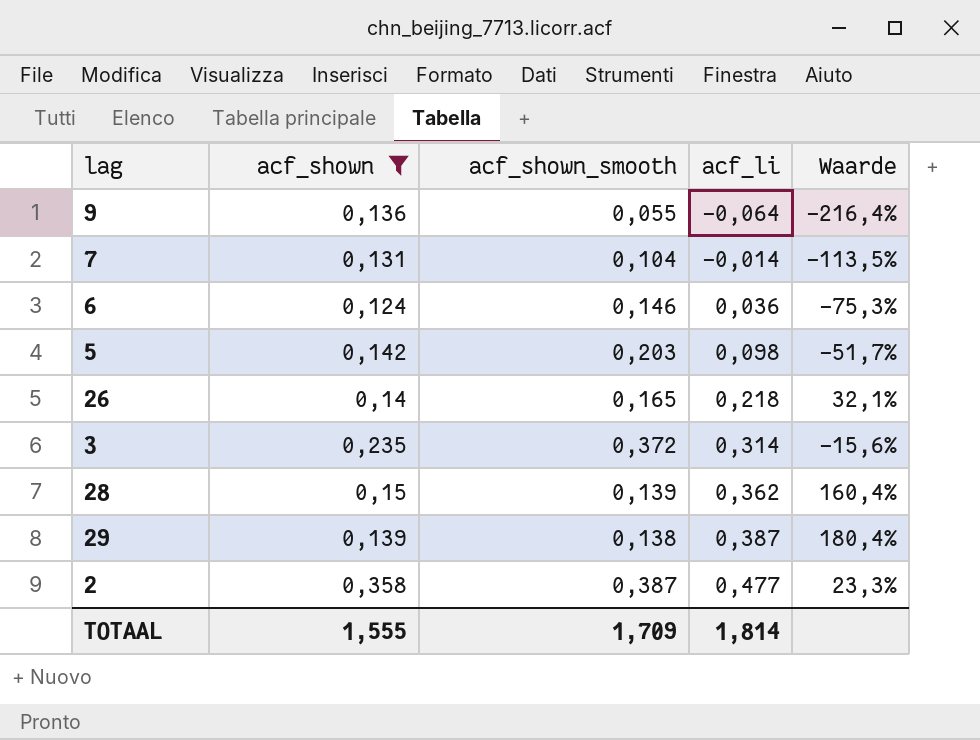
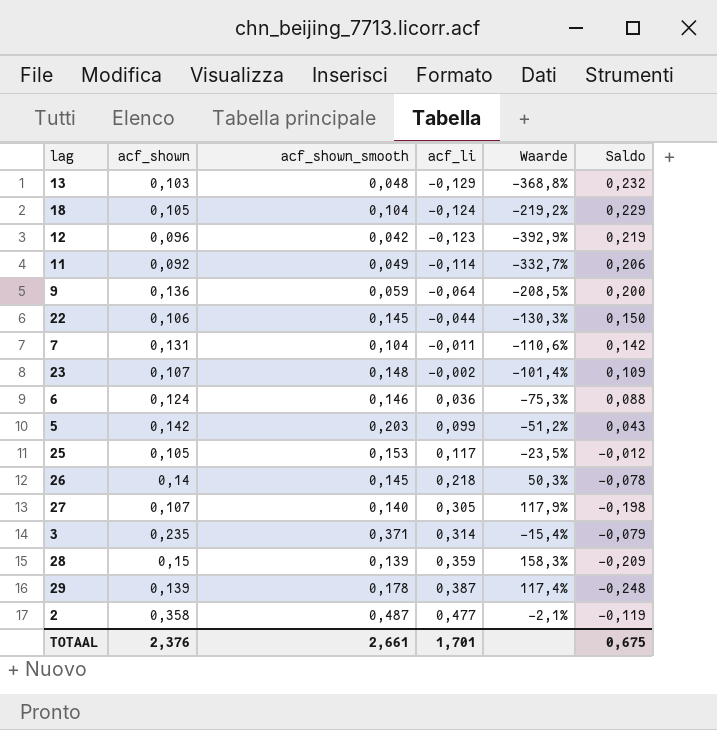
filter: acf_shown >= 0,124 -> none
column Saldo | formula: none -> [acf_shown] - [acf_li]
9 | acf_shown_smooth: 0,055 -> 0,059
9 | Waarde: -216,4% -> -208,5%
7 | acf_li: -0,014 -> -0,011
7 | Waarde: -113,5% -> -110,6%
5 | acf_li: 0,098 -> 0,099
5 | Waarde: -51,7% -> -51,2%
26 | acf_shown_smooth: 0,165 -> 0,145
26 | Waarde: 32,1% -> 50,3%
3 | acf_shown_smooth: 0,372 -> 0,371
3 | Waarde: -15,6% -> -15,4%
28 | acf_li: 0,362 -> 0,359
28 | Waarde: 160,4% -> 158,3%
29 | acf_shown_smooth: 0,138 -> 0,178
29 | Waarde: 180,4% -> 117,4%
2 | acf_shown_smooth: 0,387 -> 0,487
2 | Waarde: 23,3% -> -2,1%
TOTAAL | acf_shown: 1,555 -> 2,376
TOTAAL | acf_shown_smooth: 1,709 -> 2,661
TOTAAL | acf_li: 1,814 -> 1,701

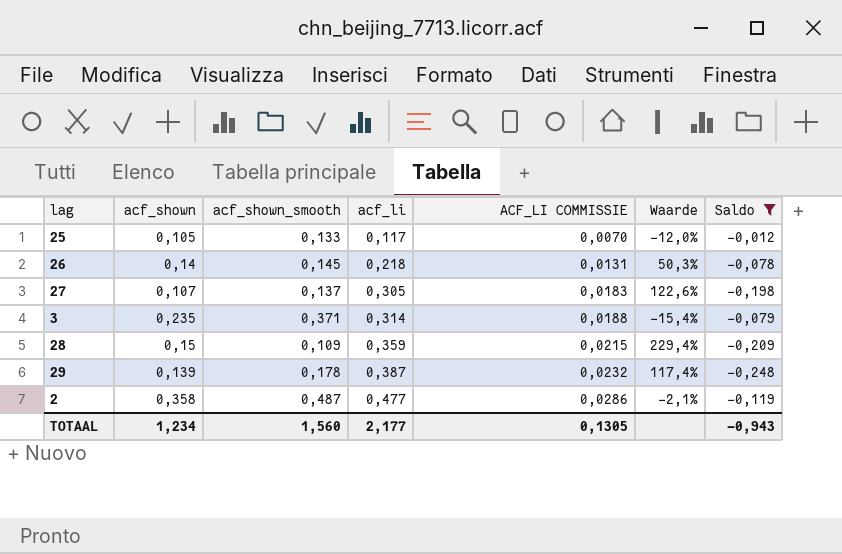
filter: none -> Saldo <= -0,012
column ACF_LI COMMISSIE | formula: none -> [acf_li] * 0,06
25 | acf_shown_smooth: 0,153 -> 0,133
25 | Waarde: -23,5% -> -12,0%
27 | acf_shown_smooth: 0,140 -> 0,137
27 | Waarde: 117,9% -> 122,6%
28 | acf_shown_smooth: 0,139 -> 0,109
28 | Waarde: 158,3% -> 229,4%
TOTAAL | acf_shown: 2,376 -> 1,234
TOTAAL | acf_shown_smooth: 2,661 -> 1,560
TOTAAL | acf_li: 1,701 -> 2,177
TOTAAL | Saldo: 0,675 -> -0,943

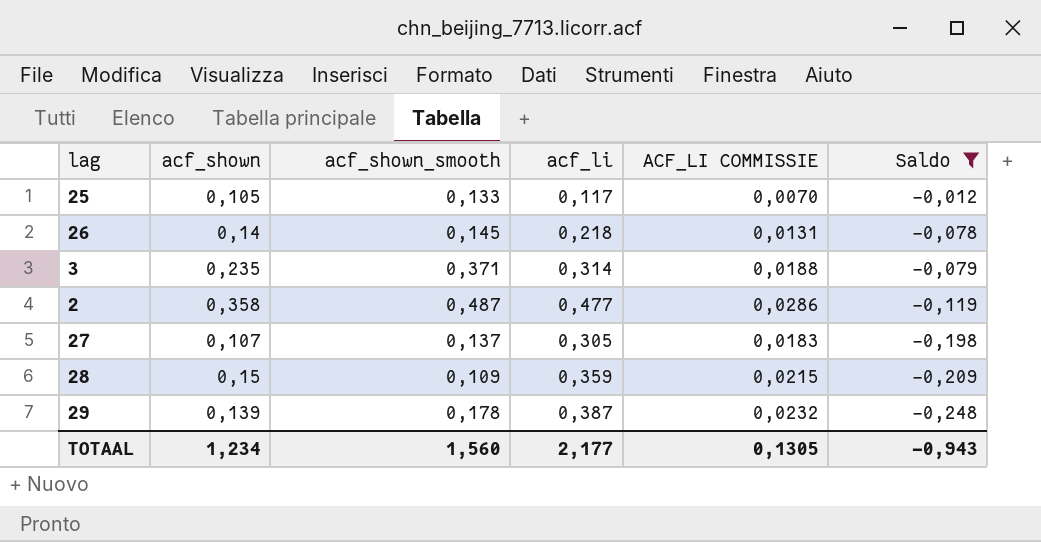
row order: acf_li ascending -> Saldo descending
column Waarde | formula: ([acf_li] - [acf_shown_smooth]) / [acf_shown_smooth] -> none

